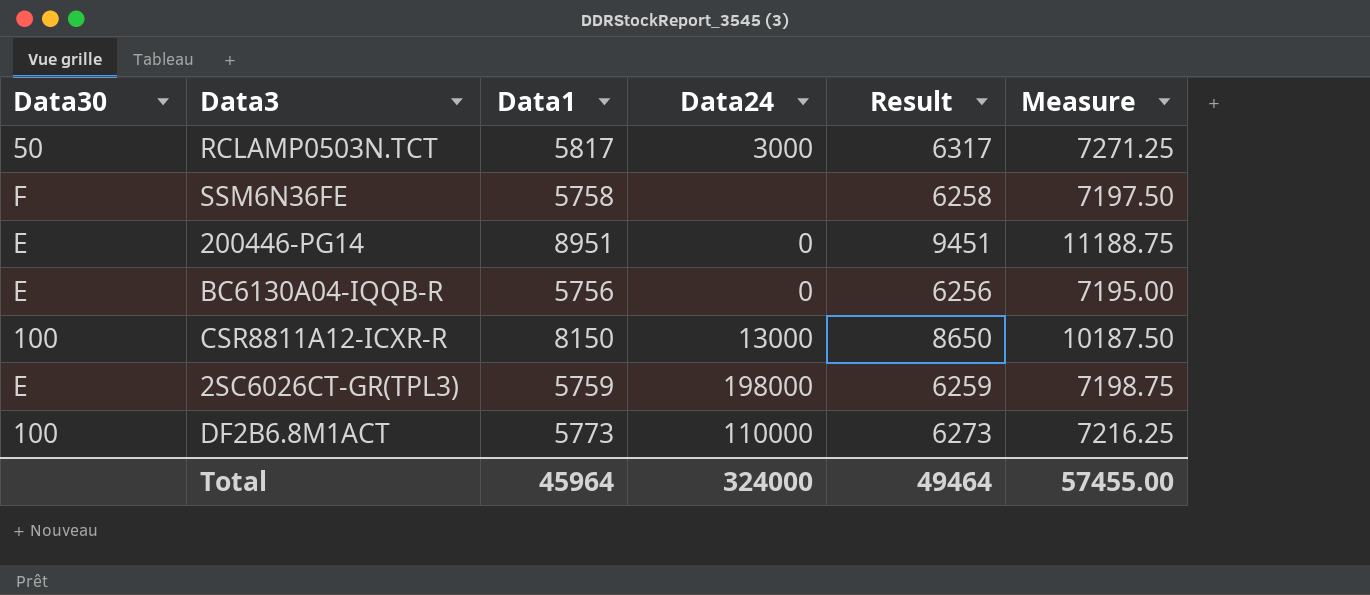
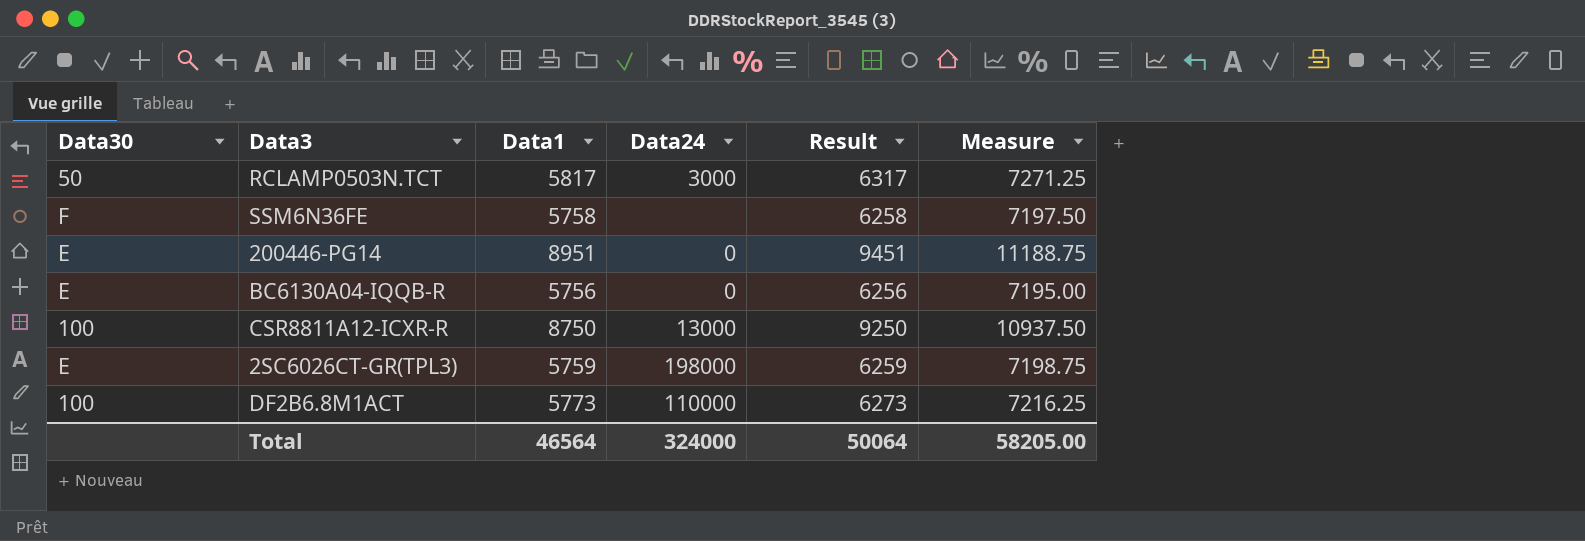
CSR8811A12-ICXR-R | Data1: 8150 -> 8750
CSR8811A12-ICXR-R | Result: 8650 -> 9250
CSR8811A12-ICXR-R | Measure: 10187.50 -> 10937.50
Total | Data1: 45964 -> 46564
Total | Result: 49464 -> 50064
Total | Measure: 57455.00 -> 58205.00

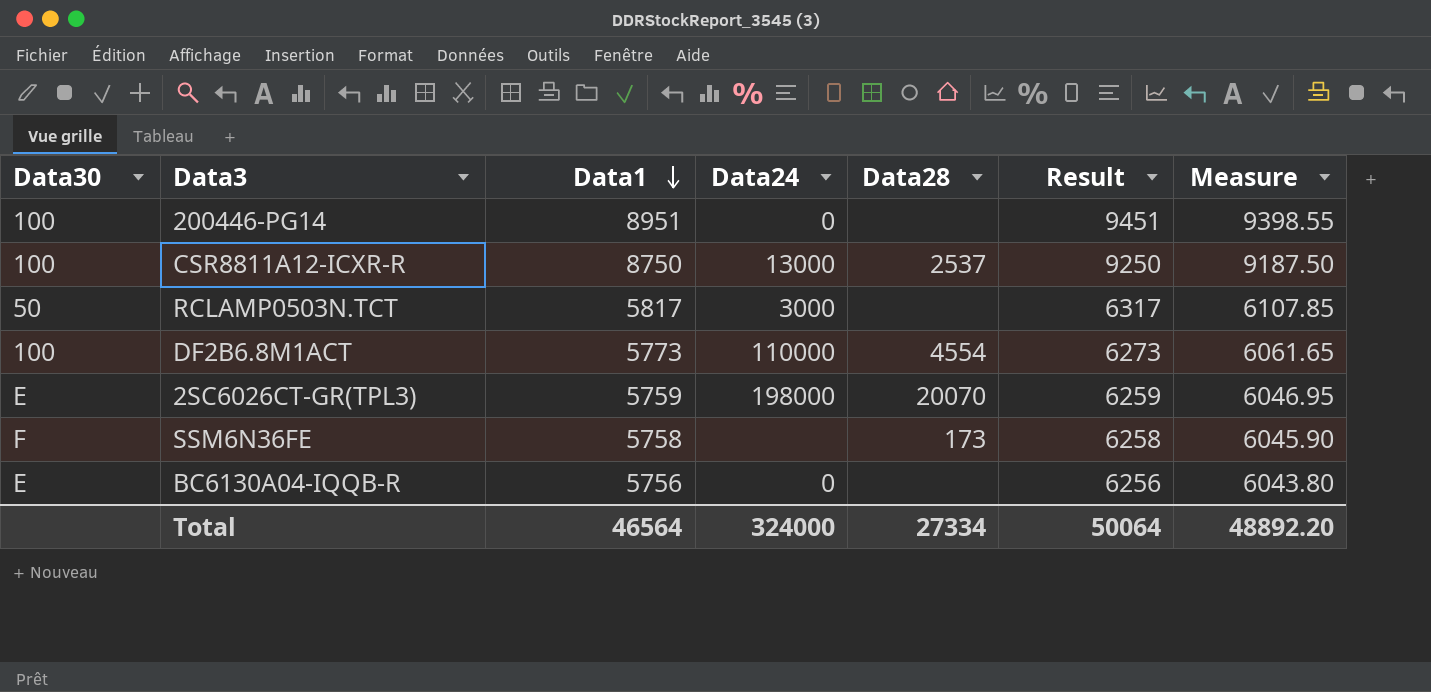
row order: none -> Data1 descending
column Data28 | position: none -> 5
column Measure | formula: [Data1] * 1.25 -> [Data1] * 1.05
200446-PG14 | Data30: E -> 100
Total | Measure: 58205.00 -> 48892.20

